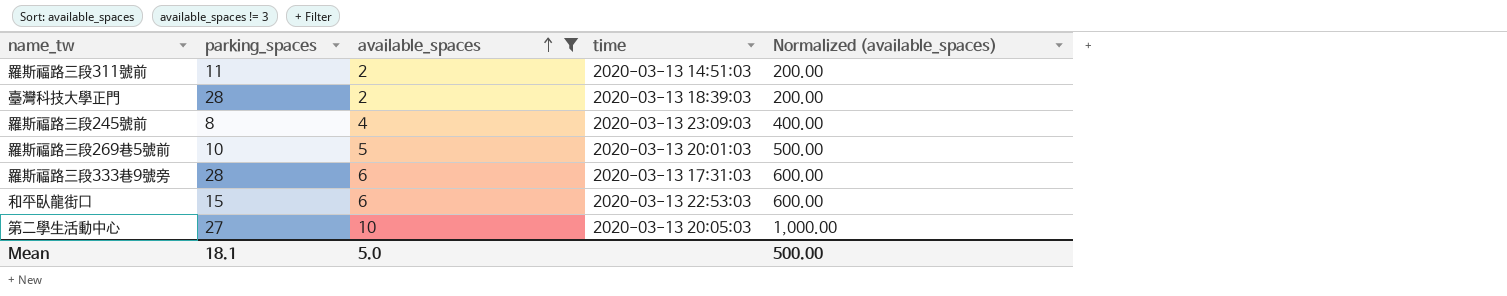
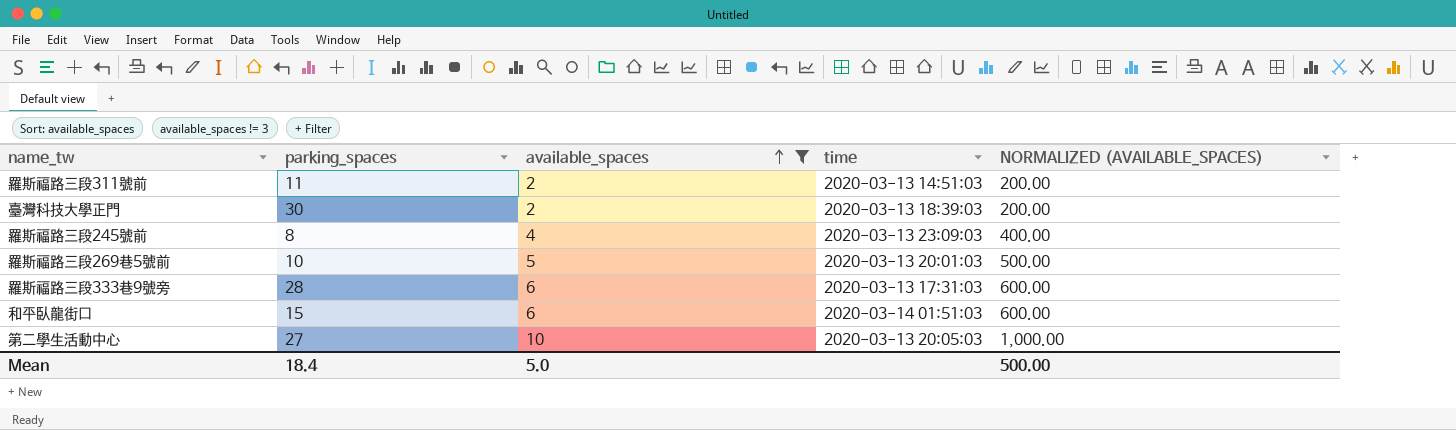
column name: Normalized (available_spaces) -> NORMALIZED (AVAILABLE_SPACES)
臺灣科技大學正門 | parking_spaces: 28 -> 30
和平臥龍街口 | time: 2020-03-13 22:53:03 -> 2020-03-14 01:51:03
Mean | parking_spaces: 18.1 -> 18.4

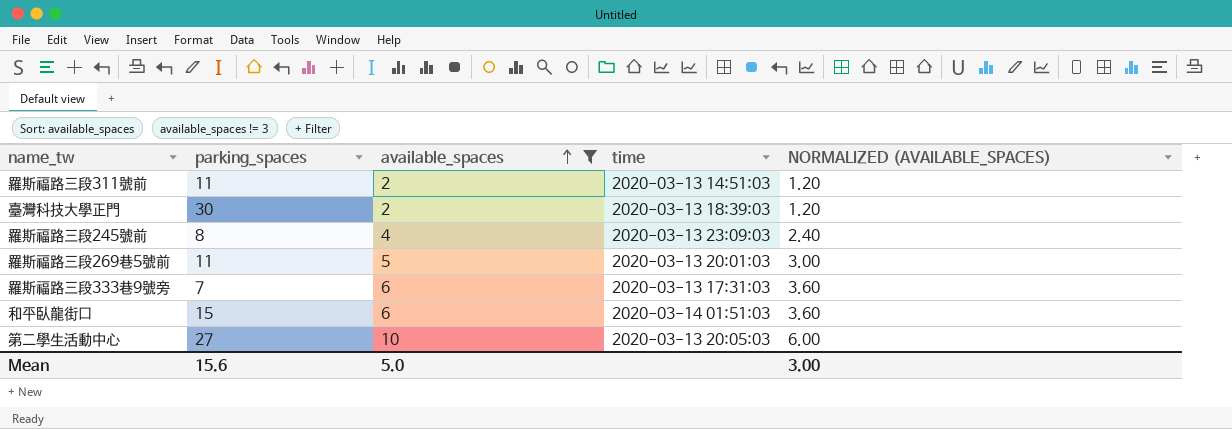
column NORMALIZED (AVAILABLE_SPACES) | formula: [available_spaces] * 100 -> [available_spaces] * 0.6
羅斯福路三段269巷5號前 | parking_spaces: 10 -> 11
羅斯福路三段333巷9號旁 | parking_spaces: 28 -> 7
Mean | parking_spaces: 18.4 -> 15.6
Mean | NORMALIZED (AVAILABLE_SPACES): 500.00 -> 3.00

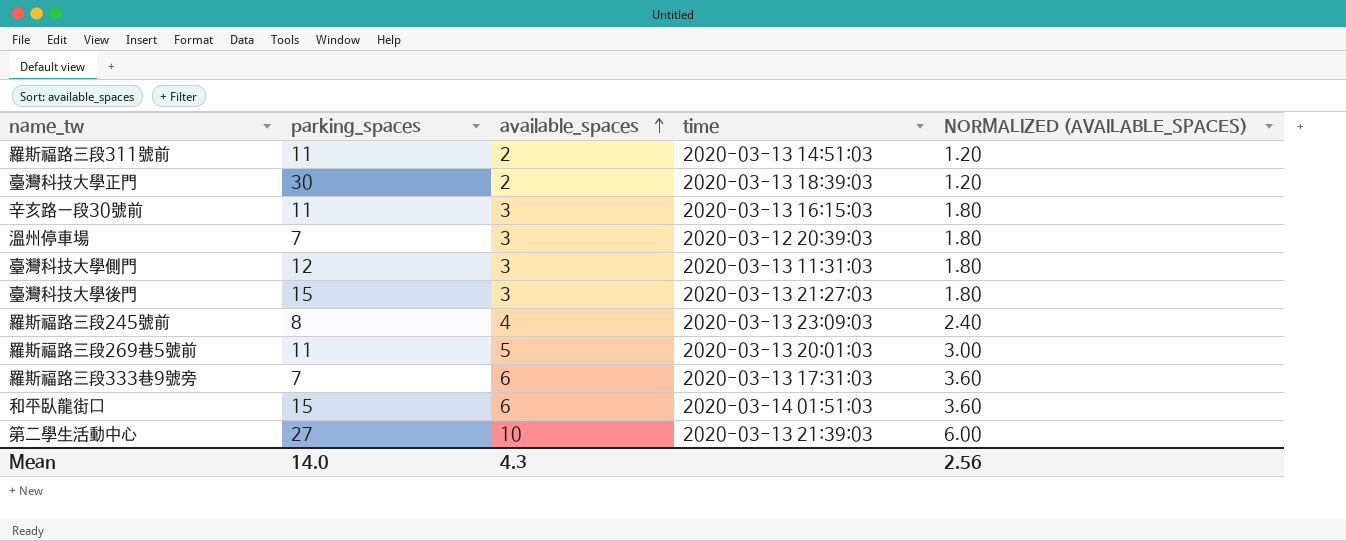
filter: available_spaces != 3 -> none
第二學生活動中心 | time: 2020-03-13 20:05:03 -> 2020-03-13 21:39:03
Mean | parking_spaces: 15.6 -> 14.0
Mean | available_spaces: 5.0 -> 4.3
Mean | NORMALIZED (AVAILABLE_SPACES): 3.00 -> 2.56

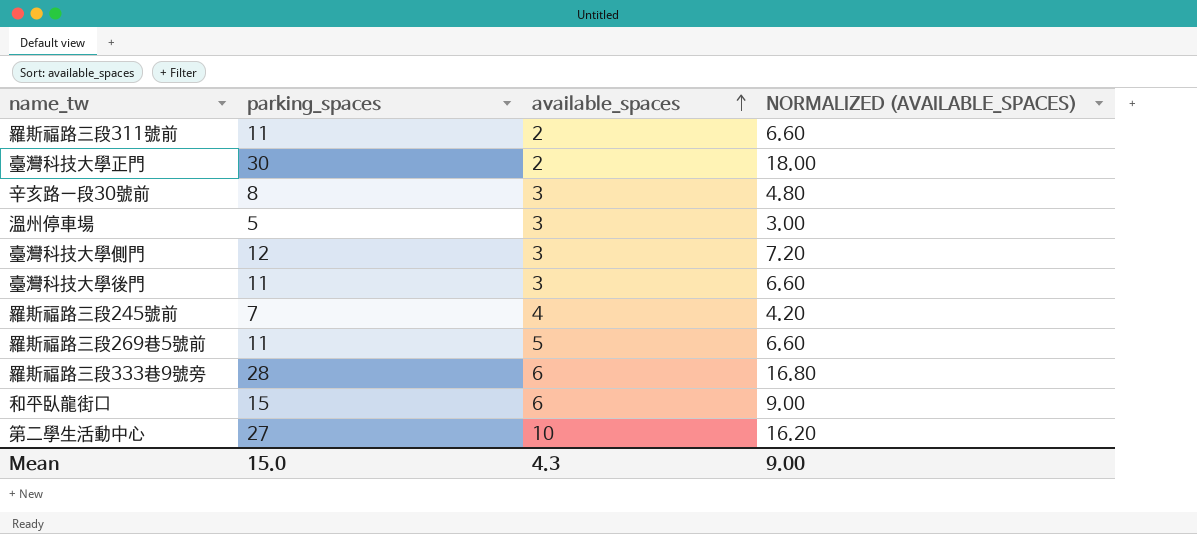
column time | position: 4 -> none
column NORMALIZED (AVAILABLE_SPACES) | formula: [available_spaces] * 0.6 -> [parking_spaces] * 0.6
辛亥路一段30號前 | parking_spaces: 11 -> 8
溫州停車場 | parking_spaces: 7 -> 5
臺灣科技大學後門 | parking_spaces: 15 -> 11
羅斯福路三段245號前 | parking_spaces: 8 -> 7
羅斯福路三段333巷9號旁 | parking_spaces: 7 -> 28
Mean | parking_spaces: 14.0 -> 15.0
Mean | NORMALIZED (AVAILABLE_SPACES): 2.56 -> 9.00

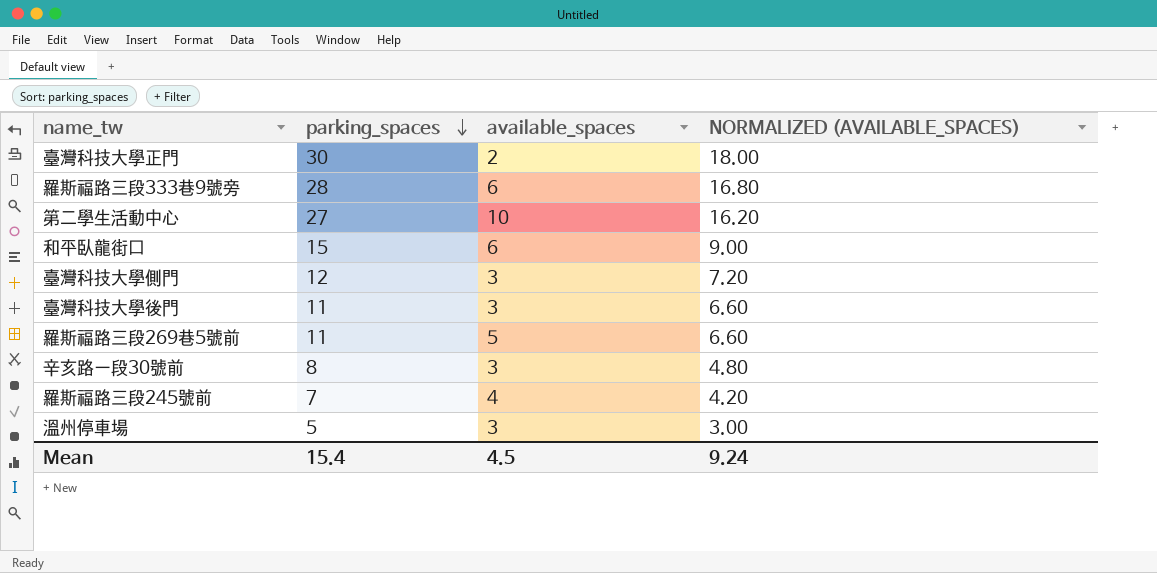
row order: available_spaces ascending -> parking_spaces descending
row 羅斯福路三段311號前: 11 | 2 | 6.60 -> none
Mean | parking_spaces: 15.0 -> 15.4
Mean | available_spaces: 4.3 -> 4.5
Mean | NORMALIZED (AVAILABLE_SPACES): 9.00 -> 9.24

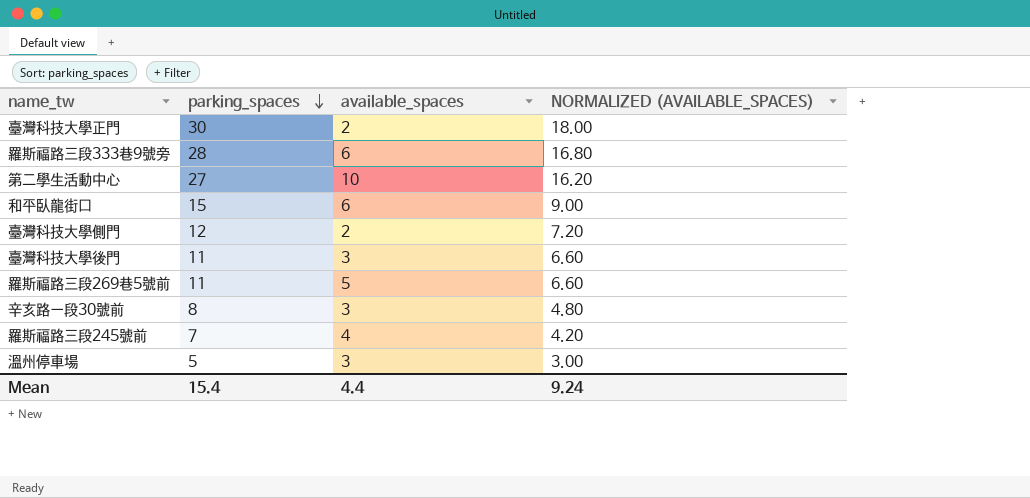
臺灣科技大學側門 | available_spaces: 3 -> 2
Mean | available_spaces: 4.5 -> 4.4

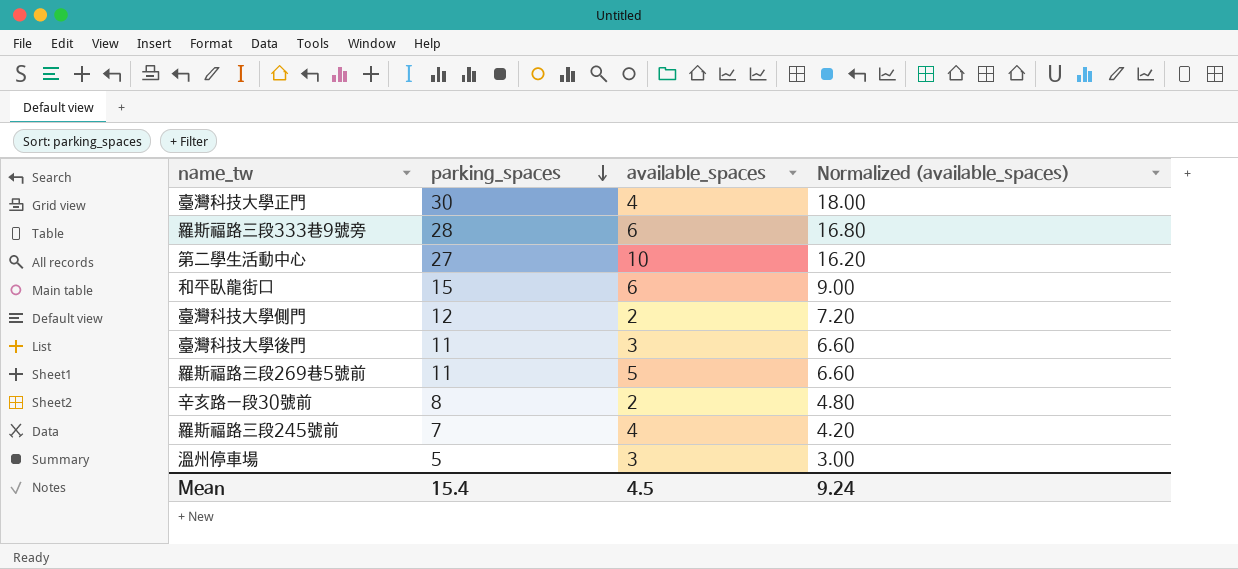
column name: NORMALIZED (AVAILABLE_SPACES) -> Normalized (available_spaces)
臺灣科技大學正門 | available_spaces: 2 -> 4
辛亥路一段30號前 | available_spaces: 3 -> 2
Mean | available_spaces: 4.4 -> 4.5

